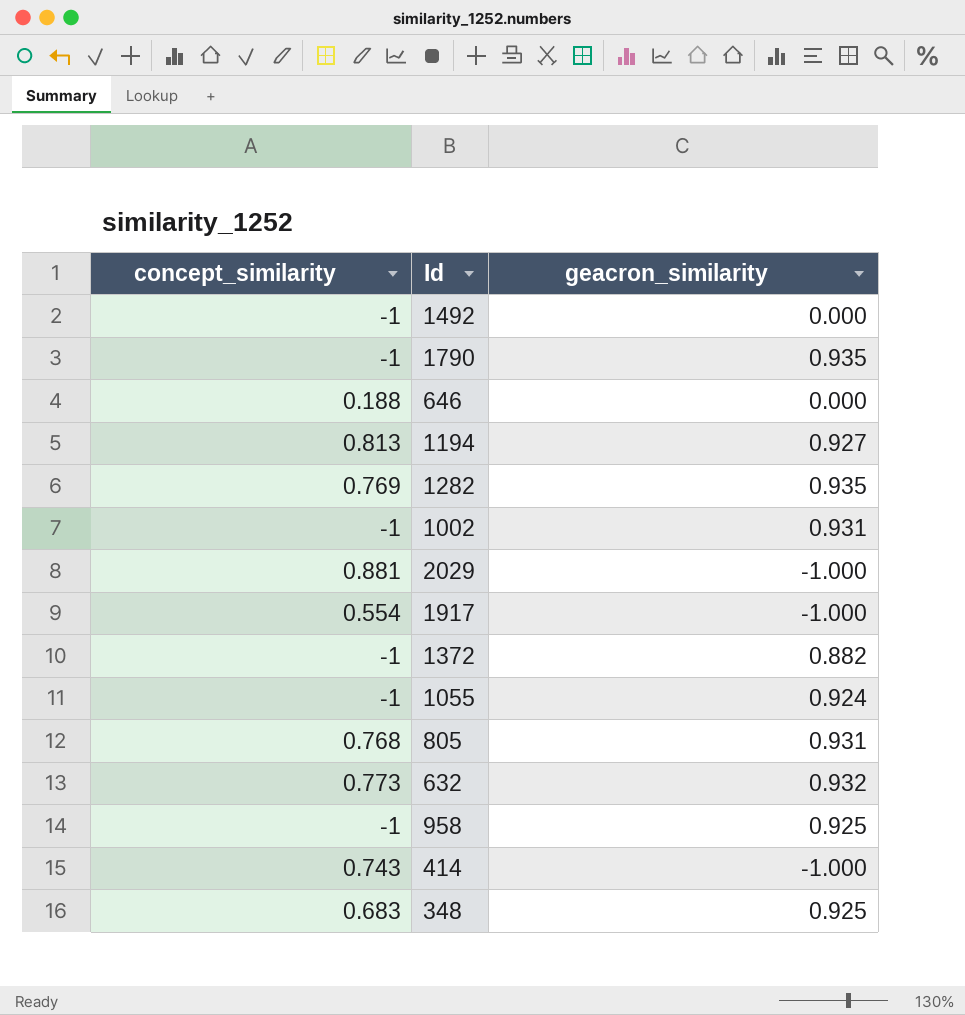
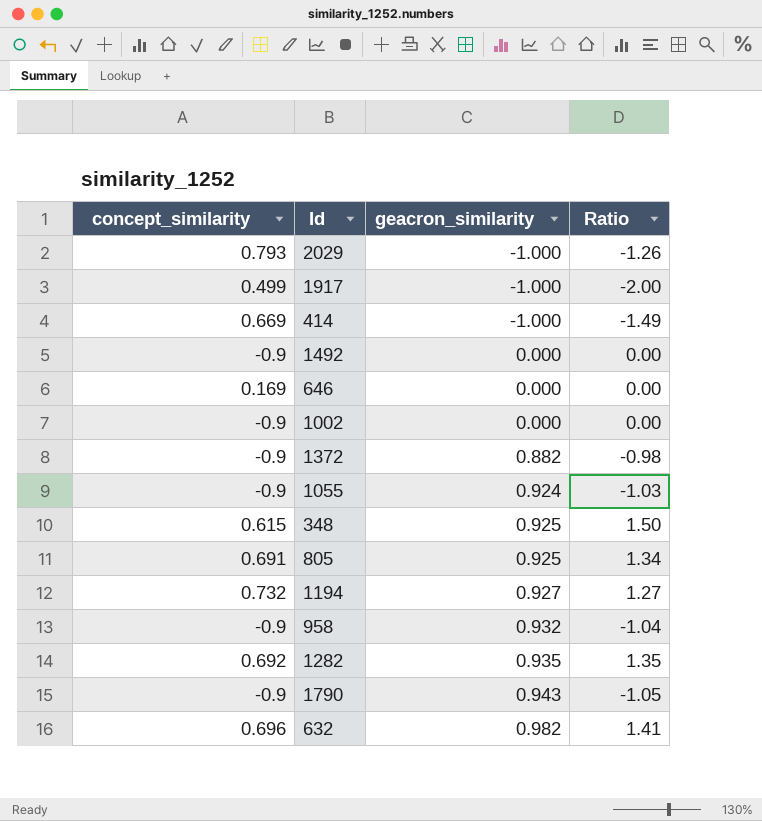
row order: none -> geacron_similarity ascending
column Ratio | formula: none -> [geacron_similarity] / [concept_similarity]
2029 | concept_similarity: 0.881 -> 0.793
1917 | concept_similarity: 0.554 -> 0.499
414 | concept_similarity: 0.743 -> 0.669
1492 | concept_similarity: -1 -> -0.9
646 | concept_similarity: 0.188 -> 0.169
1002 | concept_similarity: -1 -> -0.9
1002 | geacron_similarity: 0.931 -> 0.000
1372 | concept_similarity: -1 -> -0.9
1055 | concept_similarity: -1 -> -0.9
348 | concept_similarity: 0.683 -> 0.615
805 | concept_similarity: 0.768 -> 0.691
805 | geacron_similarity: 0.931 -> 0.925
1194 | concept_similarity: 0.813 -> 0.732
958 | concept_similarity: -1 -> -0.9
958 | geacron_similarity: 0.925 -> 0.932
1282 | concept_similarity: 0.769 -> 0.692
1790 | concept_similarity: -1 -> -0.9
1790 | geacron_similarity: 0.935 -> 0.943
632 | concept_similarity: 0.773 -> 0.696
632 | geacron_similarity: 0.932 -> 0.982

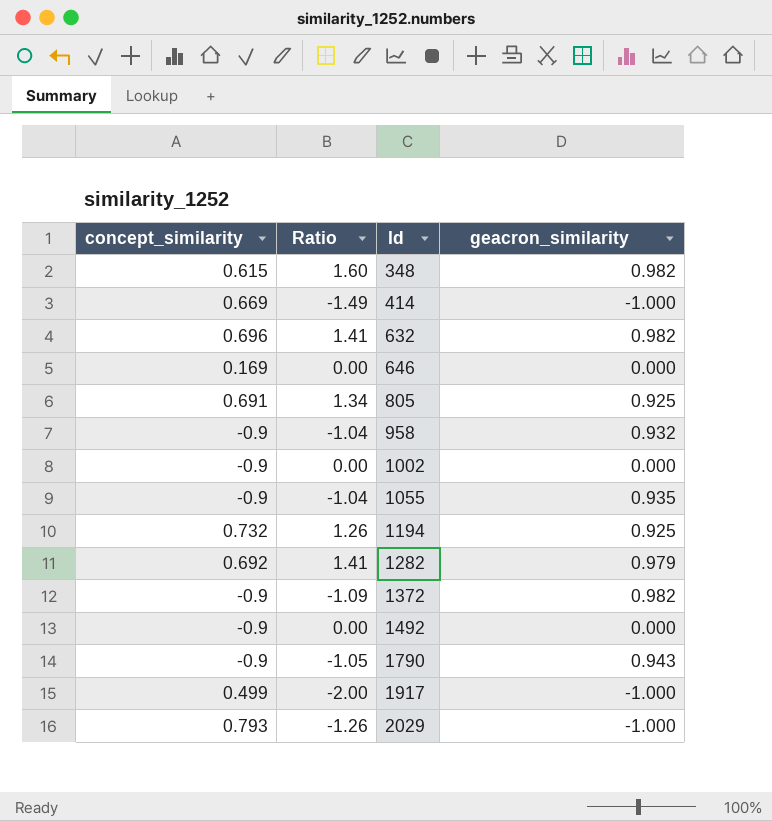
row order: geacron_similarity ascending -> Id ascending
column Ratio | position: 4 -> 2
348 | Ratio: 1.50 -> 1.60
348 | geacron_similarity: 0.925 -> 0.982
1055 | Ratio: -1.03 -> -1.04
1055 | geacron_similarity: 0.924 -> 0.935
1194 | Ratio: 1.27 -> 1.26
1194 | geacron_similarity: 0.927 -> 0.925
1282 | Ratio: 1.35 -> 1.41
1282 | geacron_similarity: 0.935 -> 0.979
1372 | Ratio: -0.98 -> -1.09
1372 | geacron_similarity: 0.882 -> 0.982

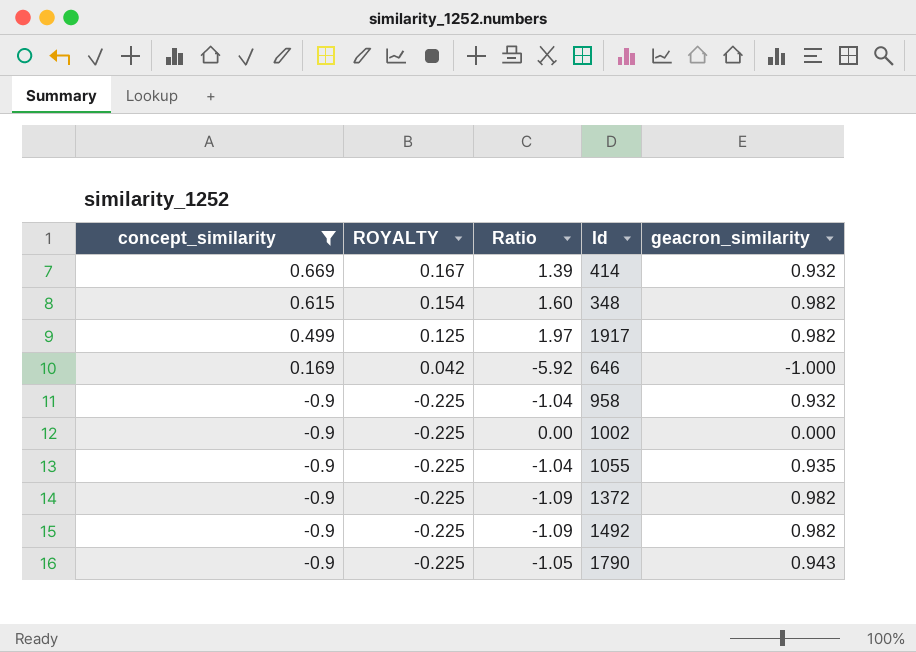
filter: none -> concept_similarity <= 0.669
row order: Id ascending -> concept_similarity descending
column ROYALTY | formula: none -> [concept_similarity] * 0.25
414 | Ratio: -1.49 -> 1.39
414 | geacron_similarity: -1.000 -> 0.932
1917 | Ratio: -2.00 -> 1.97
1917 | geacron_similarity: -1.000 -> 0.982
646 | Ratio: 0.00 -> -5.92
646 | geacron_similarity: 0.000 -> -1.000
1492 | Ratio: 0.00 -> -1.09
1492 | geacron_similarity: 0.000 -> 0.982

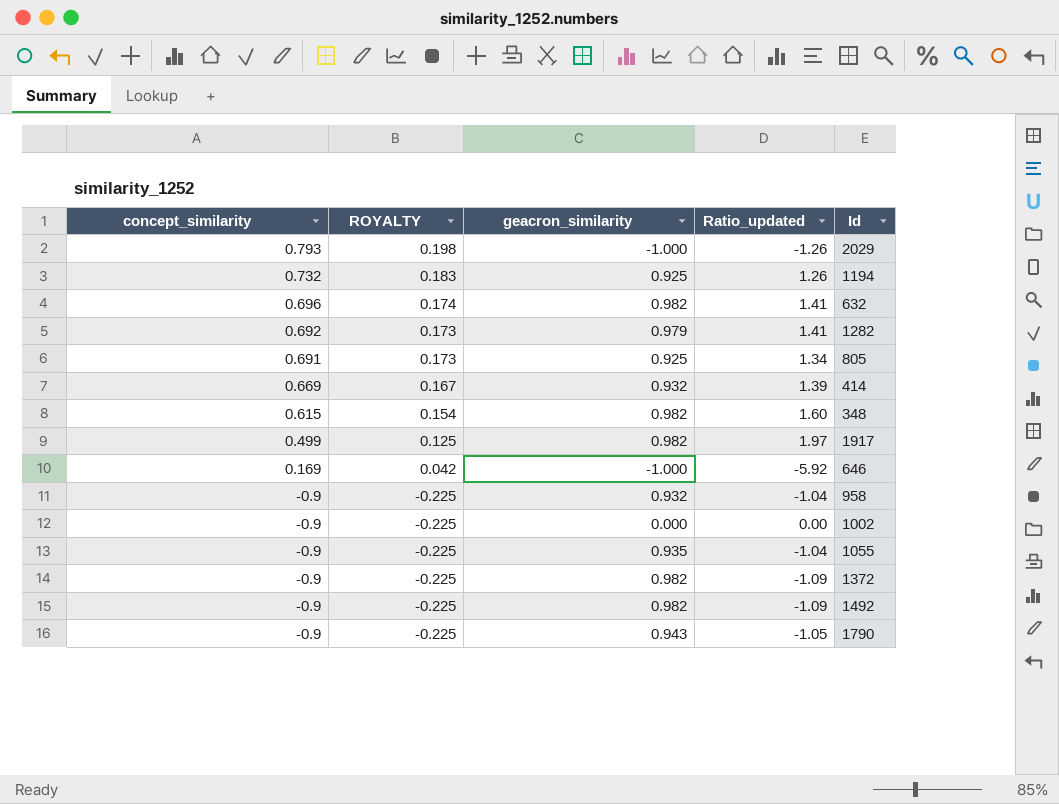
filter: concept_similarity <= 0.669 -> none
column geacron_similarity | position: 5 -> 3
column name: Ratio -> Ratio_updated

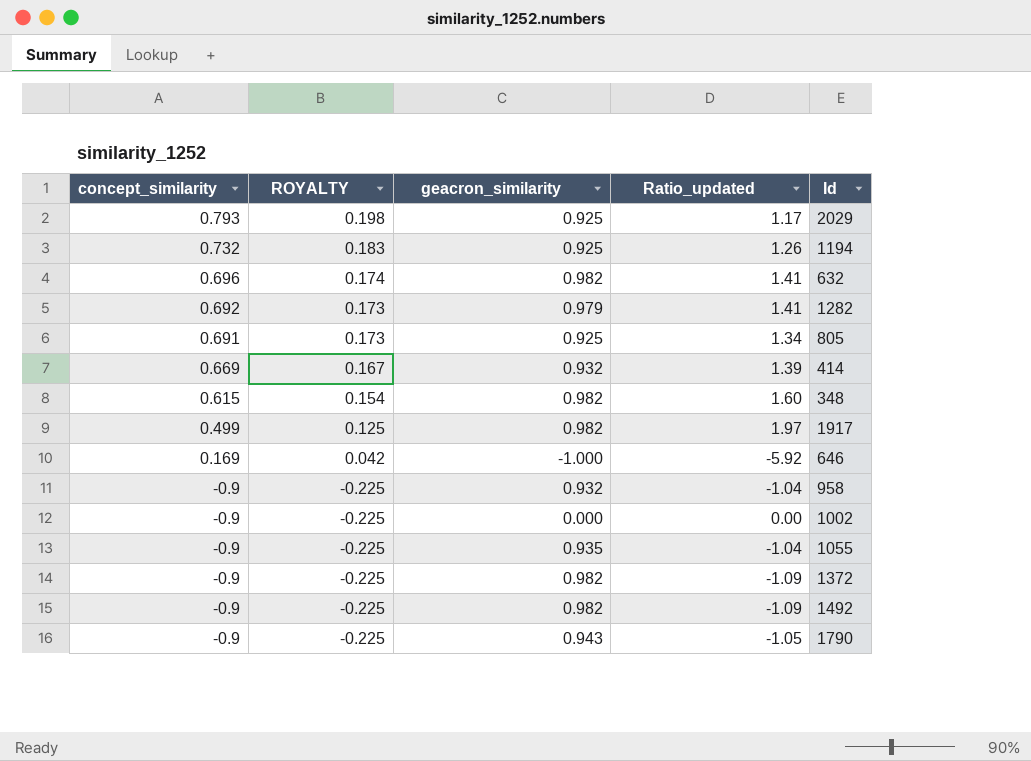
2029 | geacron_similarity: -1.000 -> 0.925
2029 | Ratio_updated: -1.26 -> 1.17

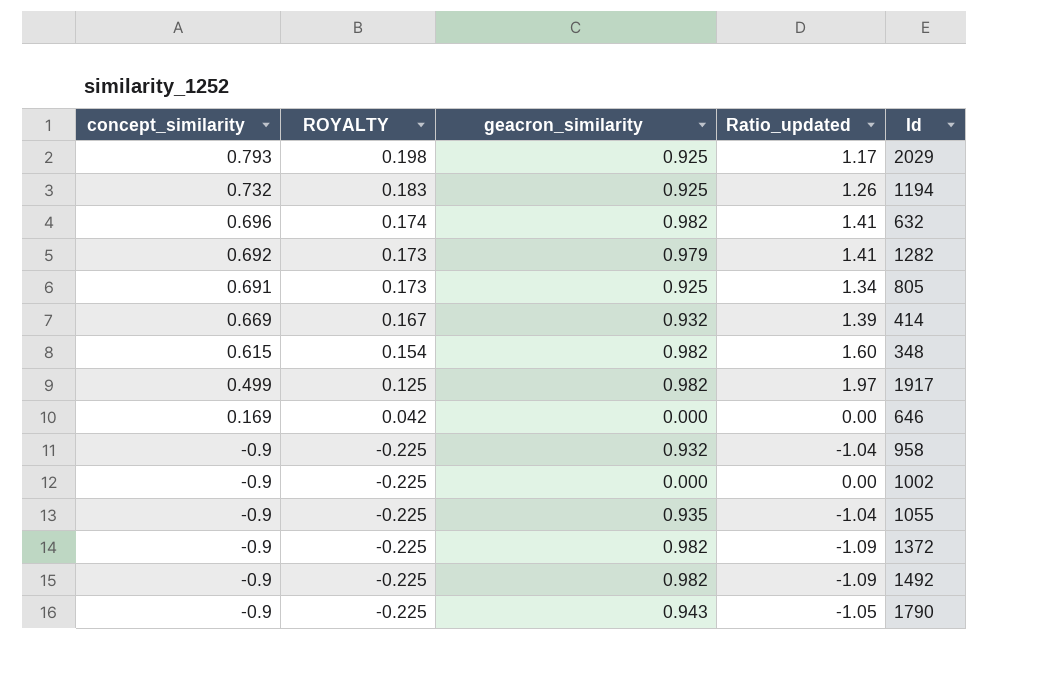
646 | geacron_similarity: -1.000 -> 0.000
646 | Ratio_updated: -5.92 -> 0.00

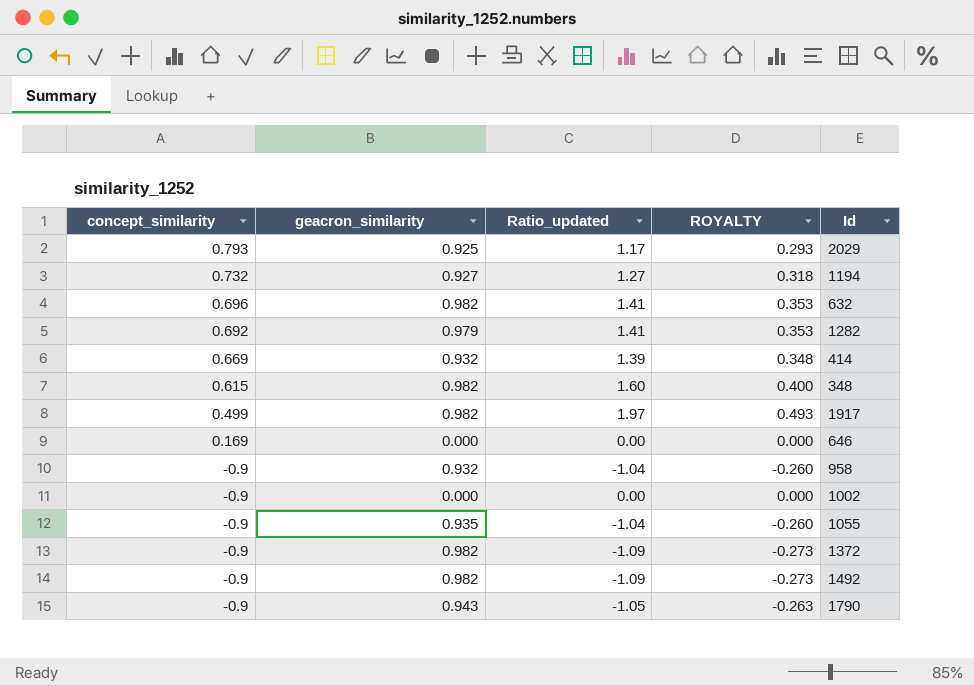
column ROYALTY | formula: [concept_similarity] * 0.25 -> [Ratio_updated] * 0.25
column ROYALTY | position: 2 -> 4
row 805: 0.691 | 0.173 | 0.925 | 1.34 -> none
1194 | geacron_similarity: 0.925 -> 0.927
1194 | Ratio_updated: 1.26 -> 1.27

